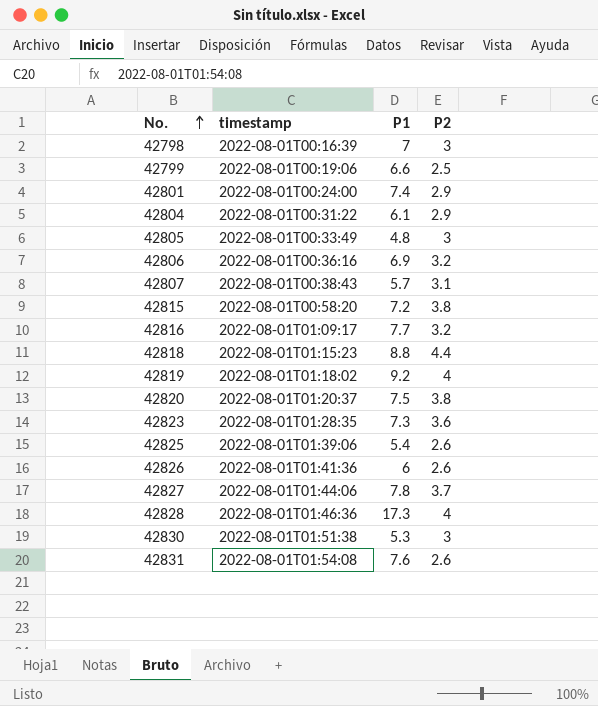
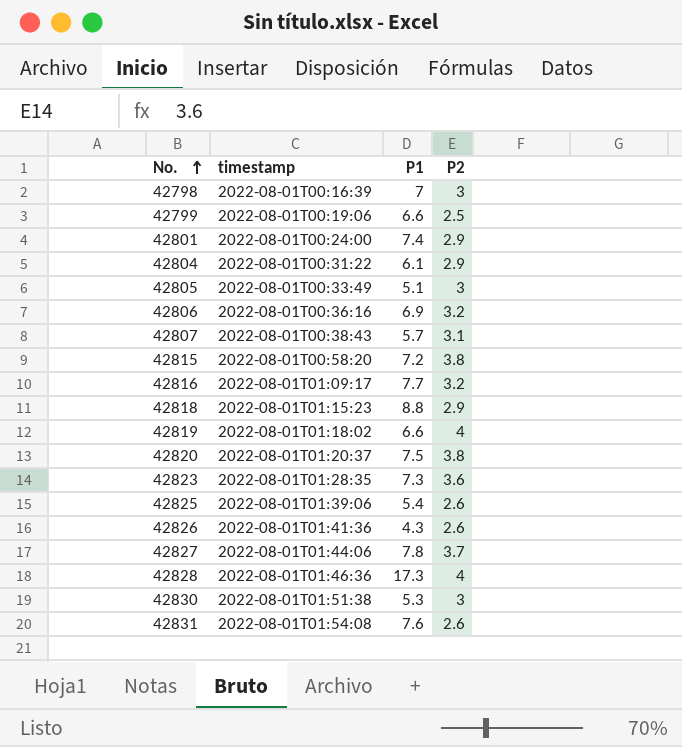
42805 | P1: 4.8 -> 5.1
42818 | P2: 4.4 -> 2.9
42819 | P1: 9.2 -> 6.6
42826 | P1: 6 -> 4.3

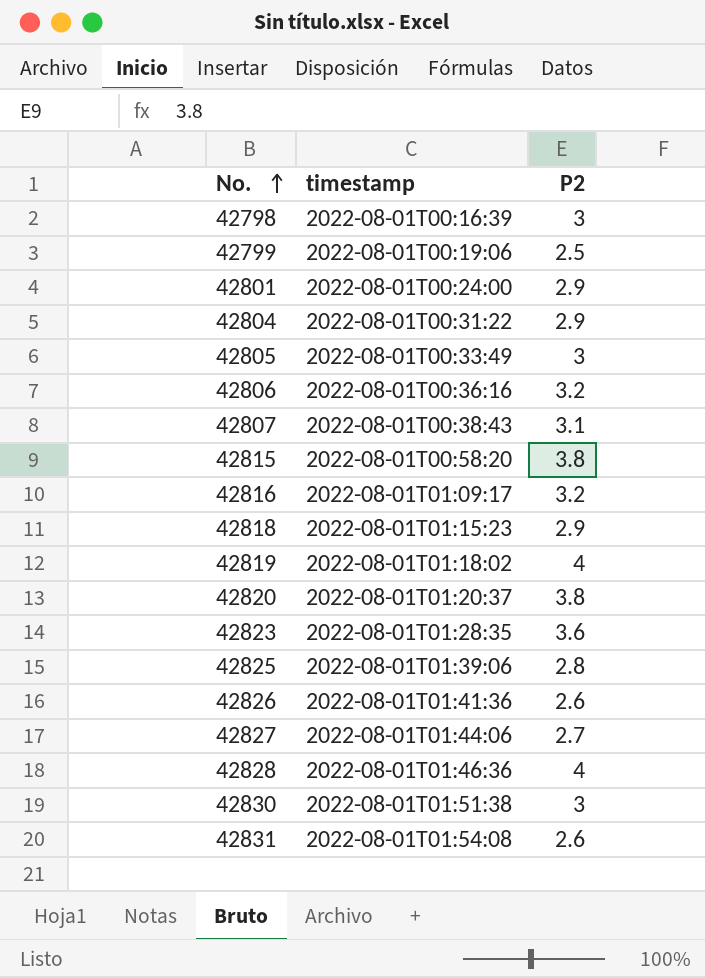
column P1 | position: 3 -> none
42825 | P2: 2.6 -> 2.8
42827 | P2: 3.7 -> 2.7

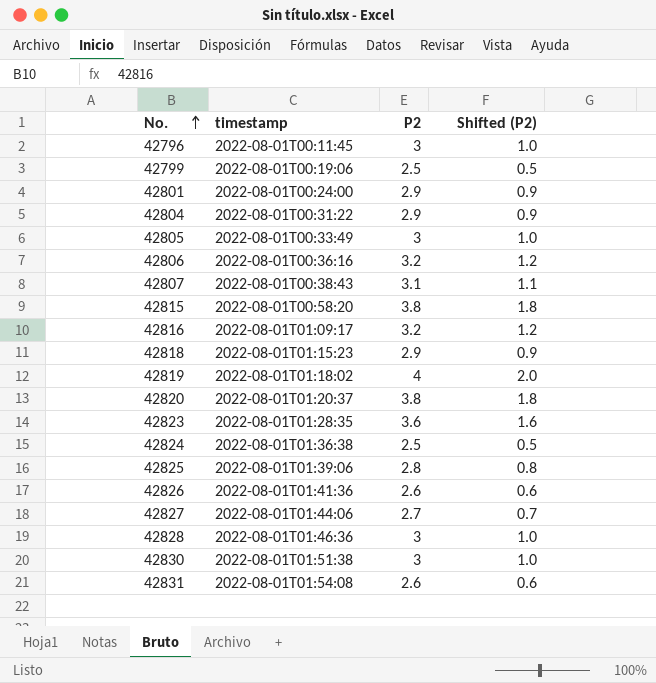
column Shifted (P2) | formula: none -> [P2] - 2
row 42798: 2022-08-01T00:16:39 | 3 -> none
row 42796: none -> 2022-08-01T00:11:45 | 3 | 1.0
row 42824: none -> 2022-08-01T01:36:38 | 2.5 | 0.5
42828 | P2: 4 -> 3

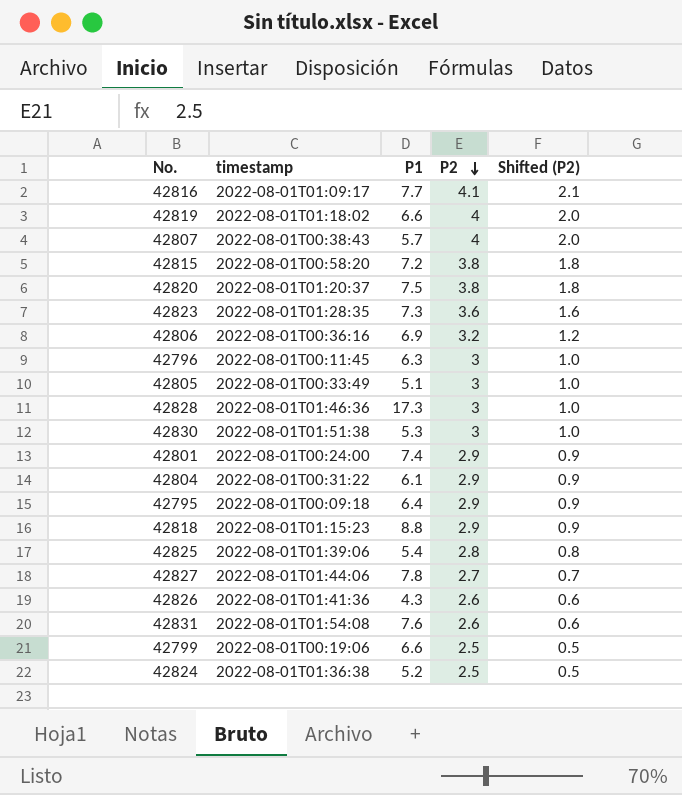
row order: No. ascending -> P2 descending
column P1 | position: none -> 3
42816 | P2: 3.2 -> 4.1
42816 | Shifted (P2): 1.2 -> 2.1
42807 | P2: 3.1 -> 4
42807 | Shifted (P2): 1.1 -> 2.0
row 42795: none -> 2022-08-01T00:09:18 | 6.4 | 2.9 | 0.9

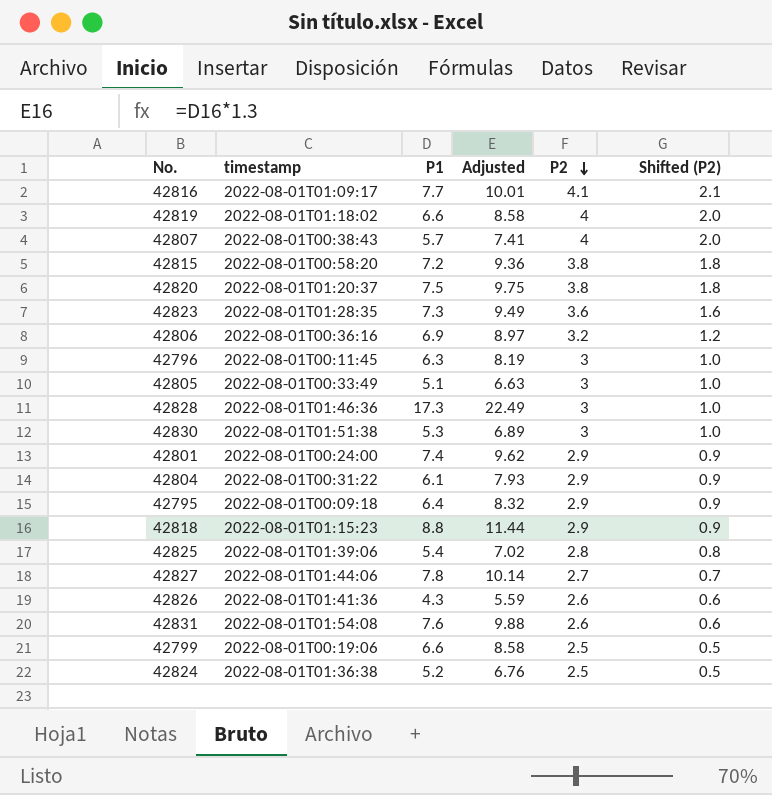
column Adjusted | formula: none -> [P1] * 1.3

